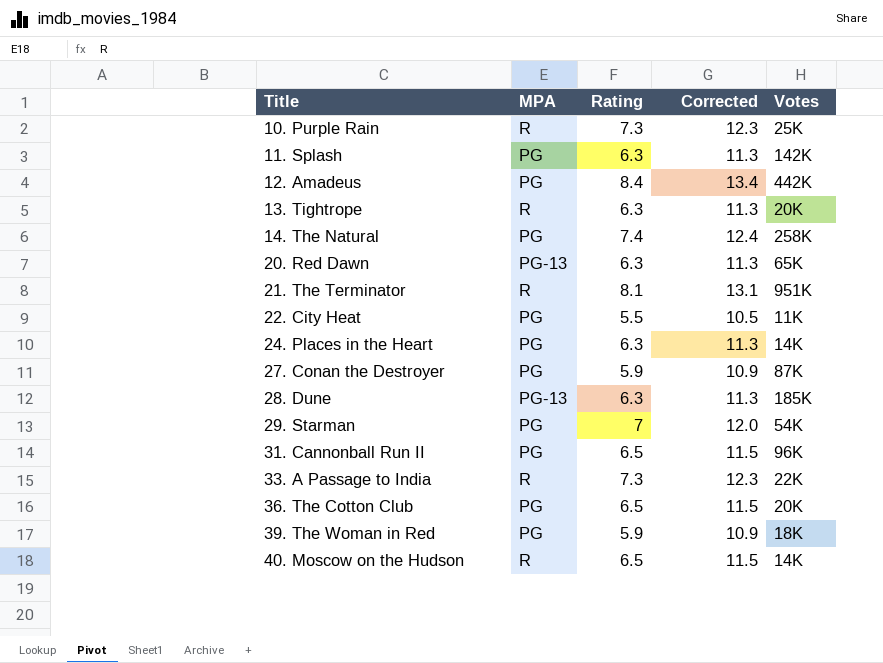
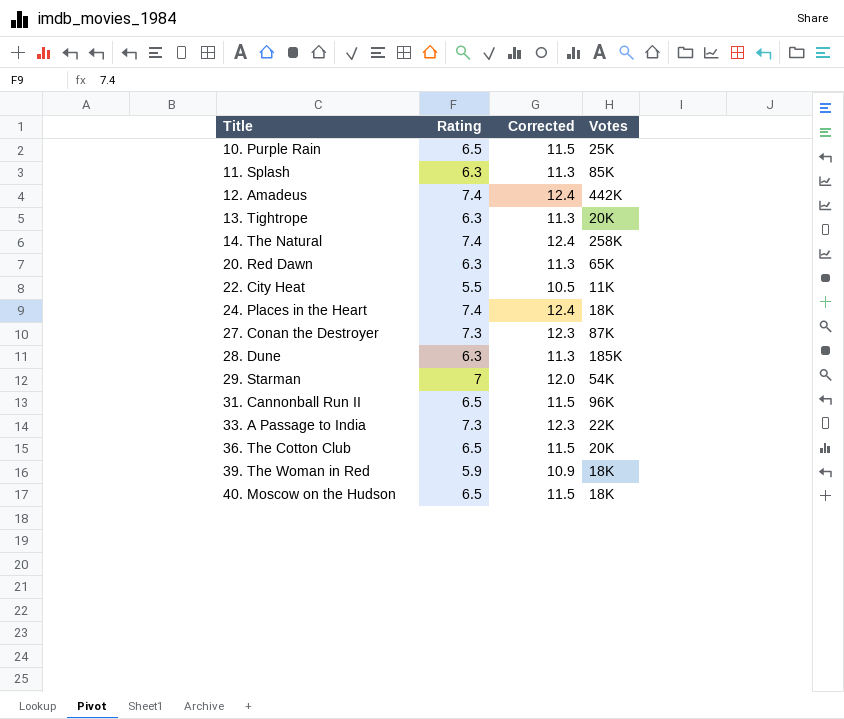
column MPA | position: 2 -> none
row 21. The Terminator: R | 8.1 | 13.1 | 951K -> none
10. Purple Rain | Rating: 7.3 -> 6.5
10. Purple Rain | Corrected: 12.3 -> 11.5
11. Splash | Votes: 142K -> 85K
12. Amadeus | Rating: 8.4 -> 7.4
12. Amadeus | Corrected: 13.4 -> 12.4
24. Places in the Heart | Rating: 6.3 -> 7.4
24. Places in the Heart | Corrected: 11.3 -> 12.4
24. Places in the Heart | Votes: 14K -> 18K
27. Conan the Destroyer | Rating: 5.9 -> 7.3
27. Conan the Destroyer | Corrected: 10.9 -> 12.3
40. Moscow on the Hudson | Votes: 14K -> 18K

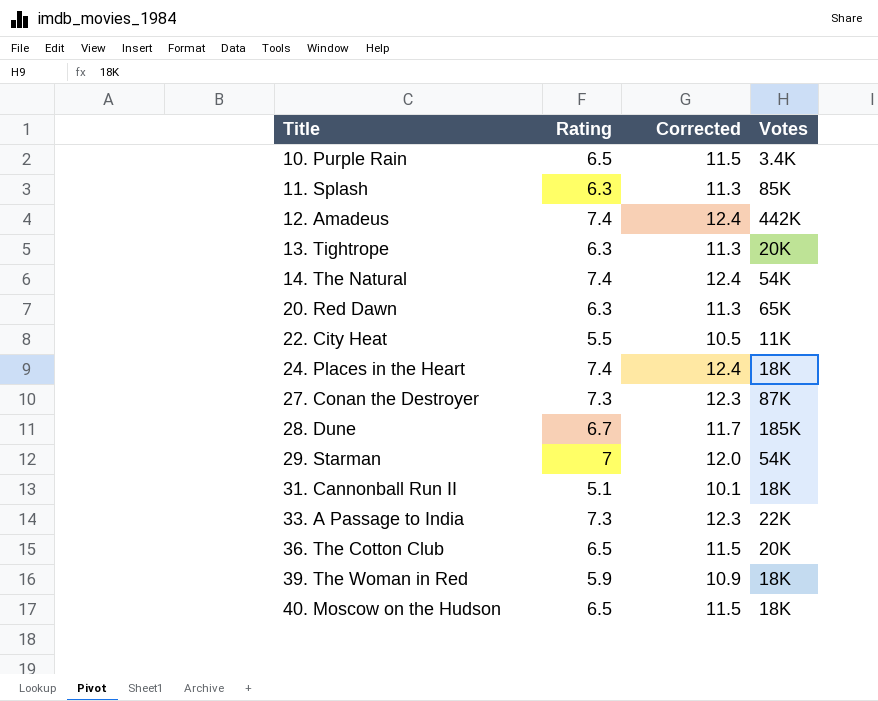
10. Purple Rain | Votes: 25K -> 3.4K
14. The Natural | Votes: 258K -> 54K
28. Dune | Rating: 6.3 -> 6.7
28. Dune | Corrected: 11.3 -> 11.7
31. Cannonball Run II | Rating: 6.5 -> 5.1
31. Cannonball Run II | Corrected: 11.5 -> 10.1
31. Cannonball Run II | Votes: 96K -> 18K

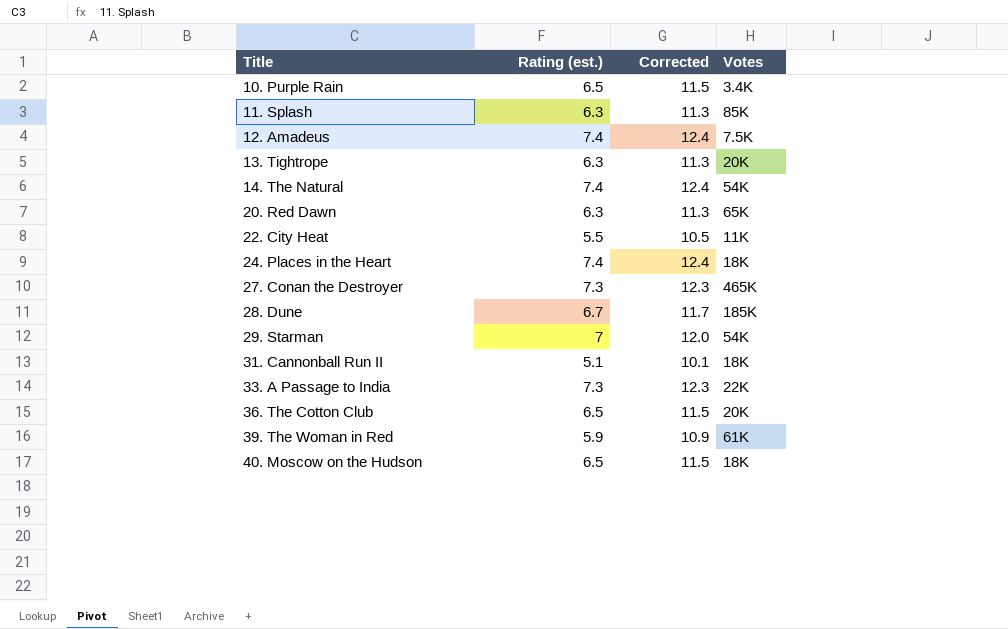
column name: Rating -> Rating (est.)
12. Amadeus | Votes: 442K -> 7.5K
27. Conan the Destroyer | Votes: 87K -> 465K
39. The Woman in Red | Votes: 18K -> 61K

